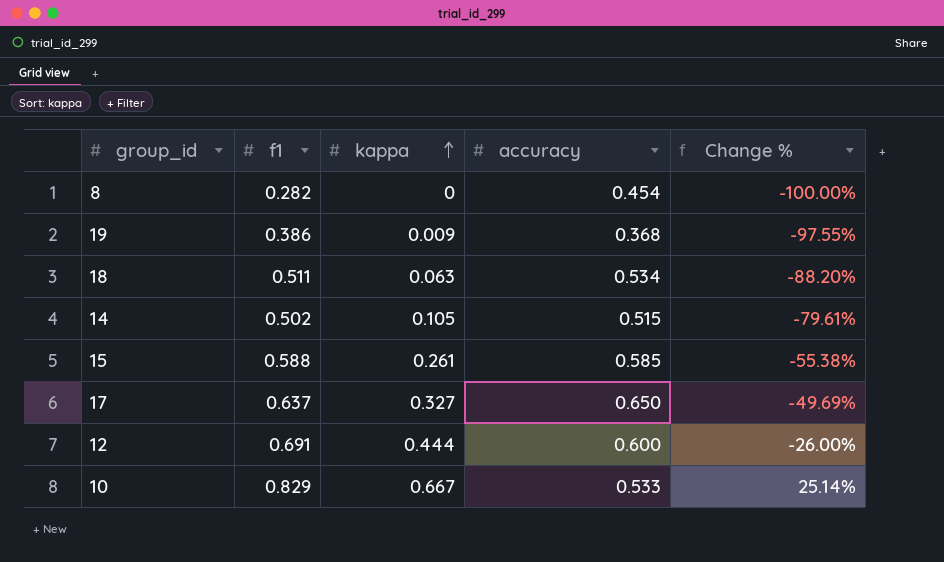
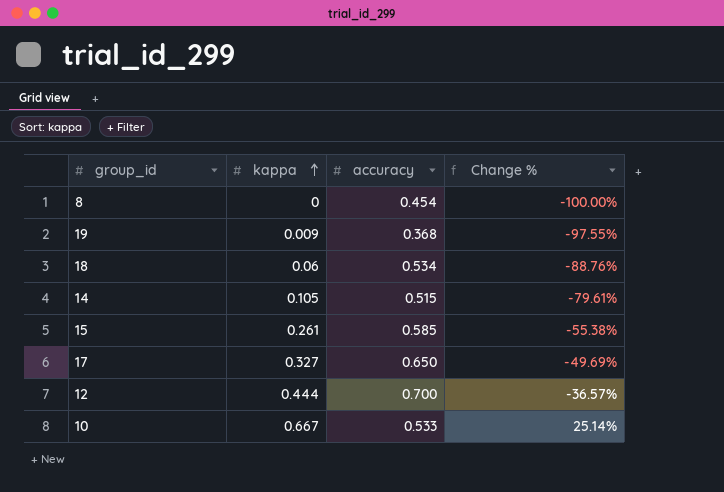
column f1 | position: 2 -> none
18 | kappa: 0.063 -> 0.06
18 | Change %: -88.20% -> -88.76%
12 | accuracy: 0.600 -> 0.700
12 | Change %: -26.00% -> -36.57%

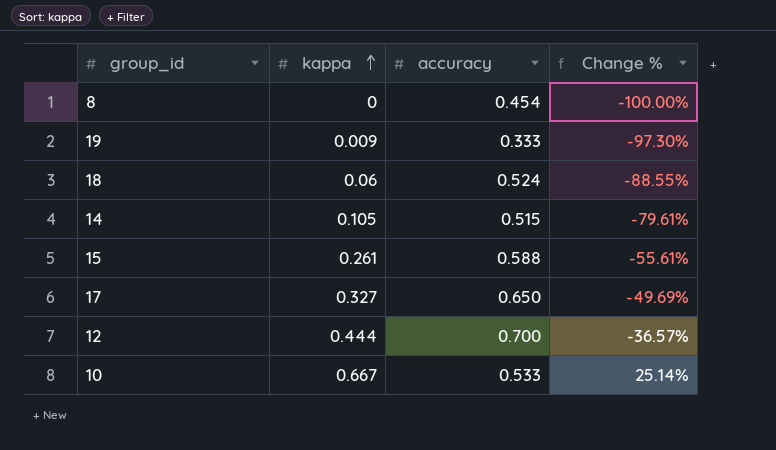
19 | accuracy: 0.368 -> 0.333
19 | Change %: -97.55% -> -97.30%
18 | accuracy: 0.534 -> 0.524
18 | Change %: -88.76% -> -88.55%
15 | accuracy: 0.585 -> 0.588
15 | Change %: -55.38% -> -55.61%

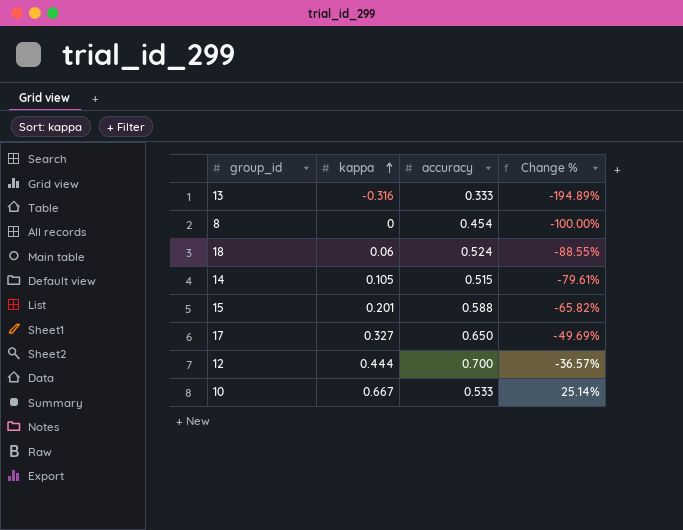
row 19: 0.009 | 0.333 | -97.30% -> none
row 13: none -> -0.316 | 0.333 | -194.89%
15 | kappa: 0.261 -> 0.201
15 | Change %: -55.61% -> -65.82%

